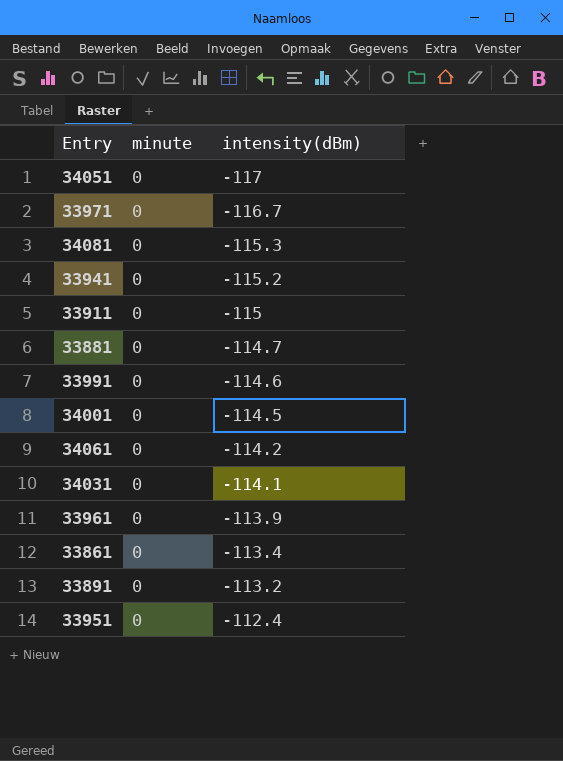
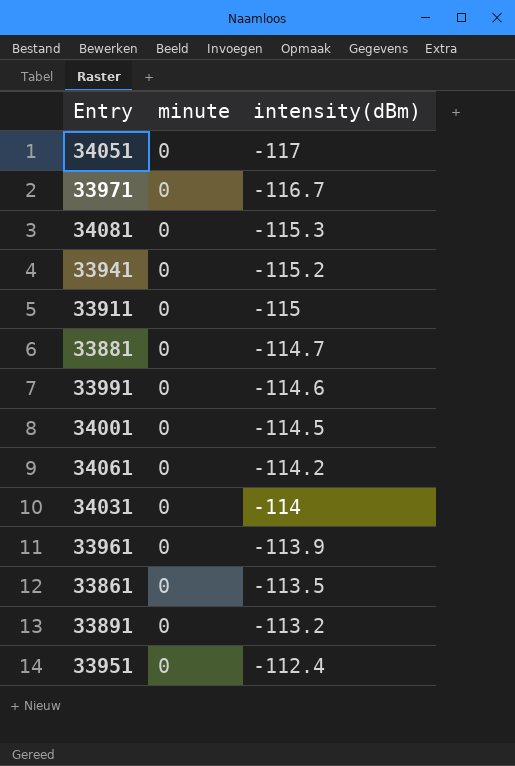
34031 | intensity(dBm): -114.1 -> -114
33861 | intensity(dBm): -113.4 -> -113.5

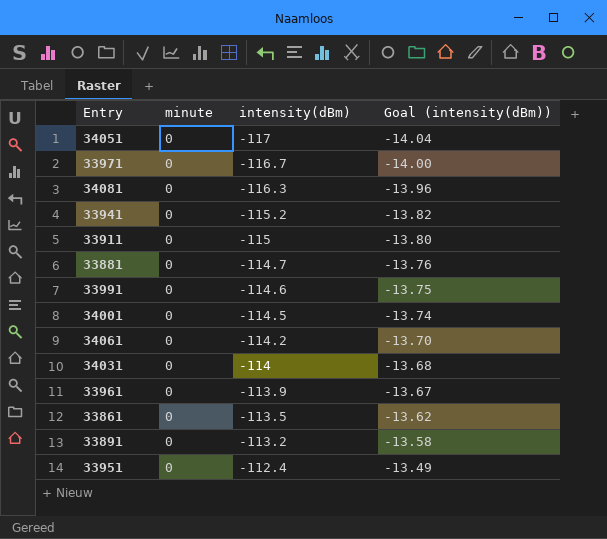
column Goal (intensity(dBm)) | formula: none -> [intensity(dBm)] * 0.12
34081 | intensity(dBm): -115.3 -> -116.3

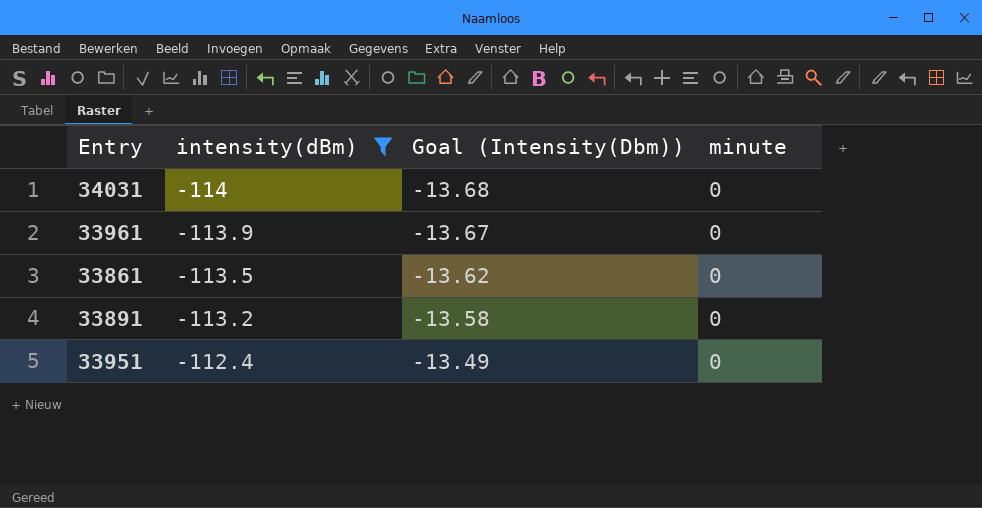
filter: none -> intensity(dBm) >= -114
column name: Goal (intensity(dBm)) -> Goal (Intensity(Dbm))
column minute | position: 2 -> 4

